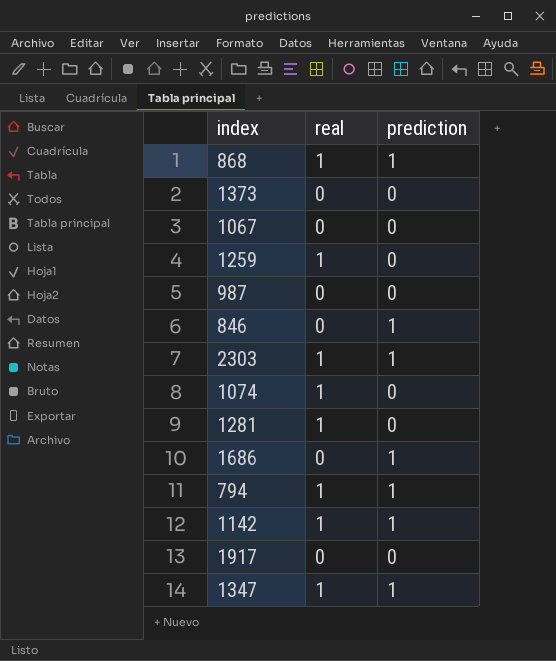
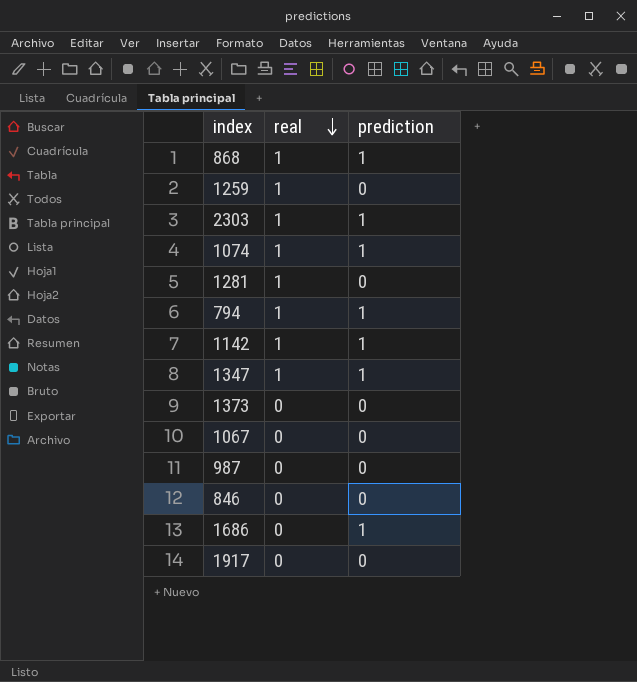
row order: none -> real descending
1074 | prediction: 0 -> 1
846 | prediction: 1 -> 0

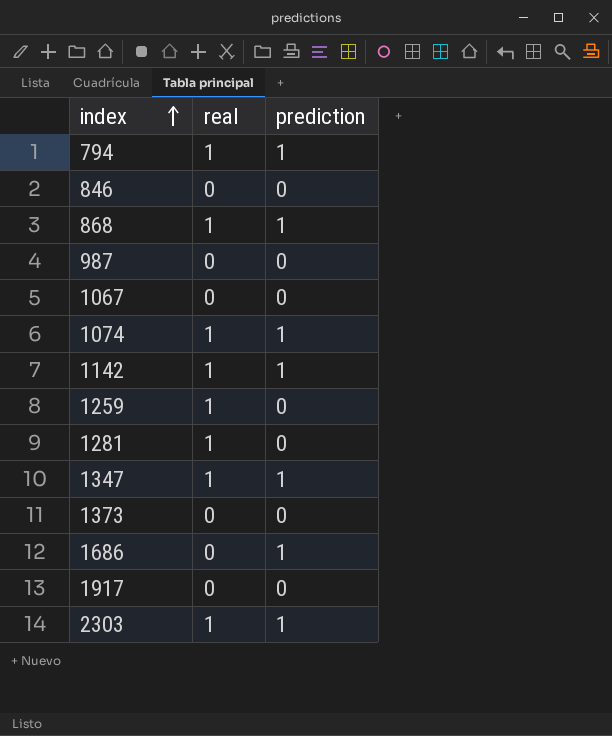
row order: real descending -> index ascending

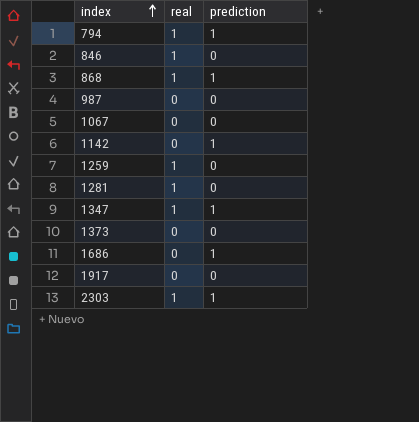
row 1074: 1 | 1 -> none
846 | real: 0 -> 1
1142 | real: 1 -> 0

